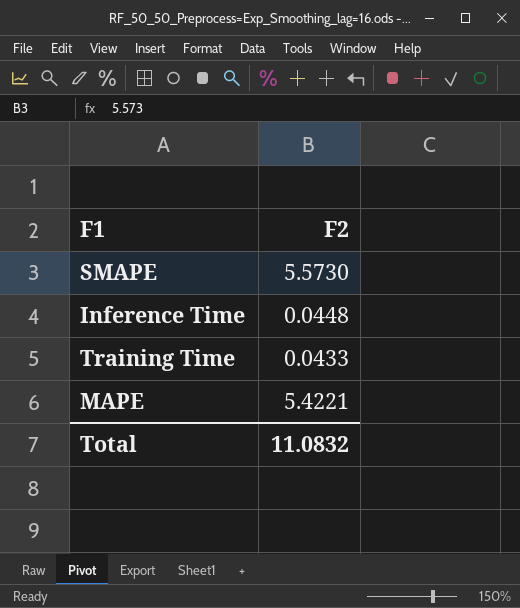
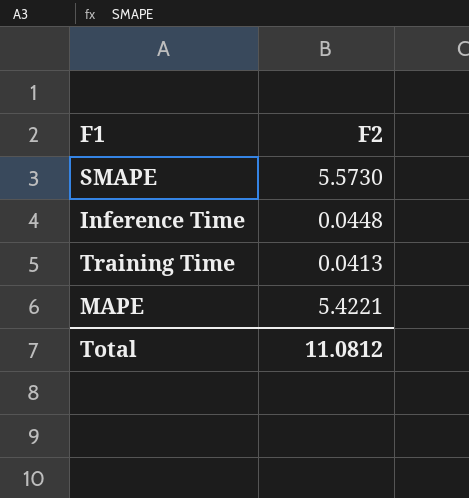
Training Time | F2: 0.0433 -> 0.0413
Total | F2: 11.0832 -> 11.0812

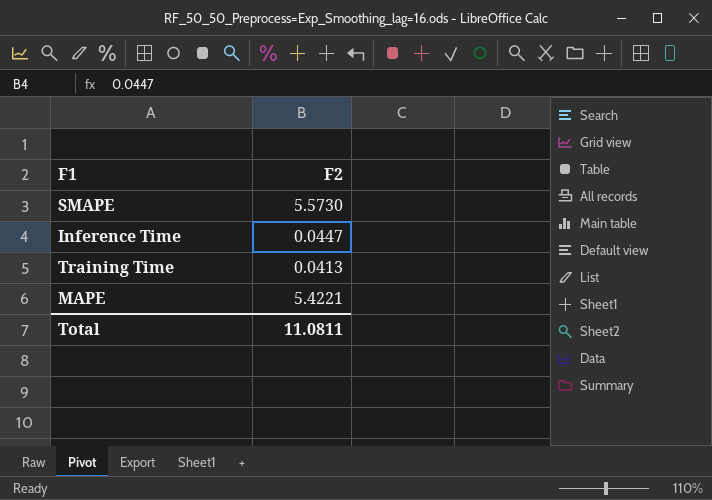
Inference Time | F2: 0.0448 -> 0.0447
Total | F2: 11.0812 -> 11.0811

